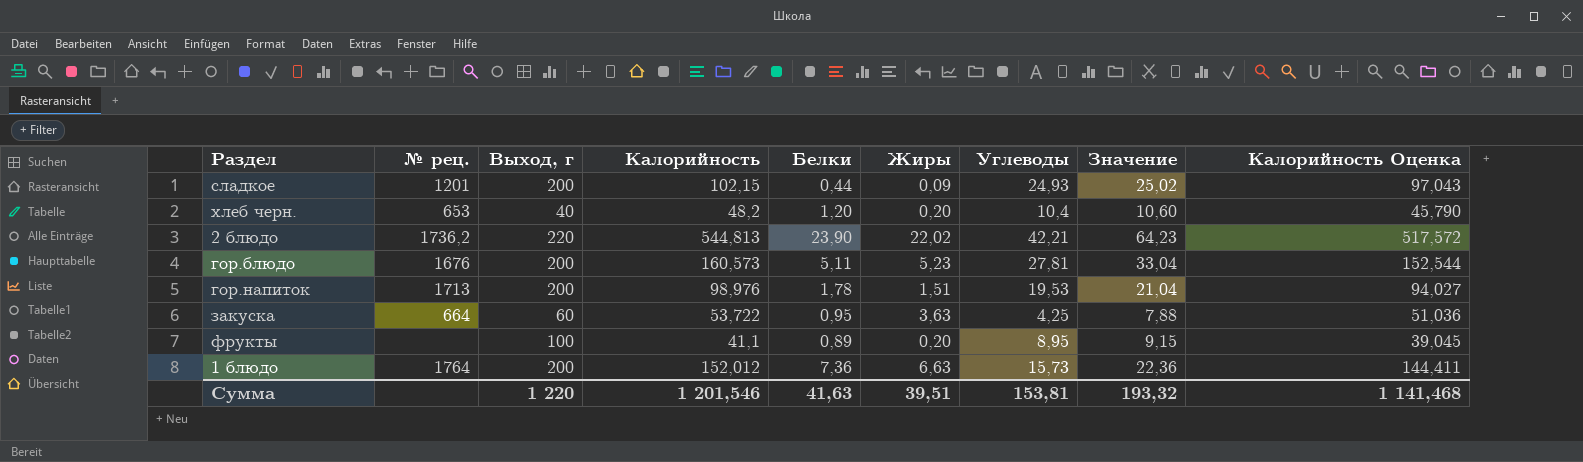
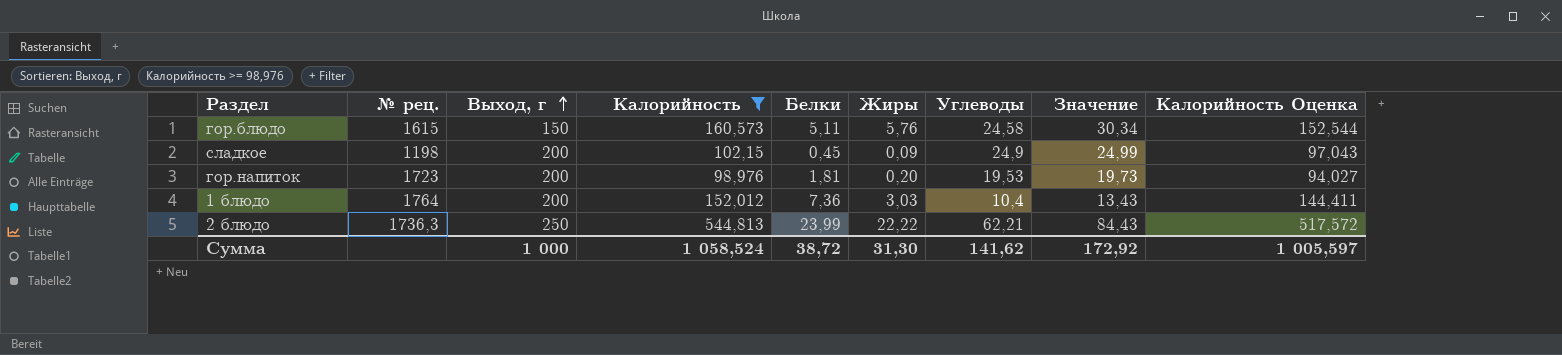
filter: none -> Калорийность >= 98,976
row order: none -> Выход, г ascending
гор.блюдо | № рец.: 1676 -> 1615
гор.блюдо | Выход, г: 200 -> 150
гор.блюдо | Жиры: 5,23 -> 5,76
гор.блюдо | Углеводы: 27,81 -> 24,58
гор.блюдо | Значение: 33,04 -> 30,34
сладкое | № рец.: 1201 -> 1198
сладкое | Белки: 0,44 -> 0,45
сладкое | Углеводы: 24,93 -> 24,9
сладкое | Значение: 25,02 -> 24,99
гор.напиток | № рец.: 1713 -> 1723
гор.напиток | Белки: 1,78 -> 1,81
гор.напиток | Жиры: 1,51 -> 0,20
гор.напиток | Значение: 21,04 -> 19,73
1 блюдо | Жиры: 6,63 -> 3,03
1 блюдо | Углеводы: 15,73 -> 10,4
1 блюдо | Значение: 22,36 -> 13,43
2 блюдо | № рец.: 1736,2 -> 1736,3
2 блюдо | Выход, г: 220 -> 250
2 блюдо | Белки: 23,90 -> 23,99
2 блюдо | Жиры: 22,02 -> 22,22
2 блюдо | Углеводы: 42,21 -> 62,21
2 блюдо | Значение: 64,23 -> 84,43
Сумма | Выход, г: 1 220 -> 1 000
Сумма | Калорийность: 1 201,546 -> 1 058,524
Сумма | Белки: 41,63 -> 38,72
Сумма | Жиры: 39,51 -> 31,30
Сумма | Углеводы: 153,81 -> 141,62
Сумма | Значение: 193,32 -> 172,92
Сумма | Калорийность Оценка: 1 141,468 -> 1 005,597

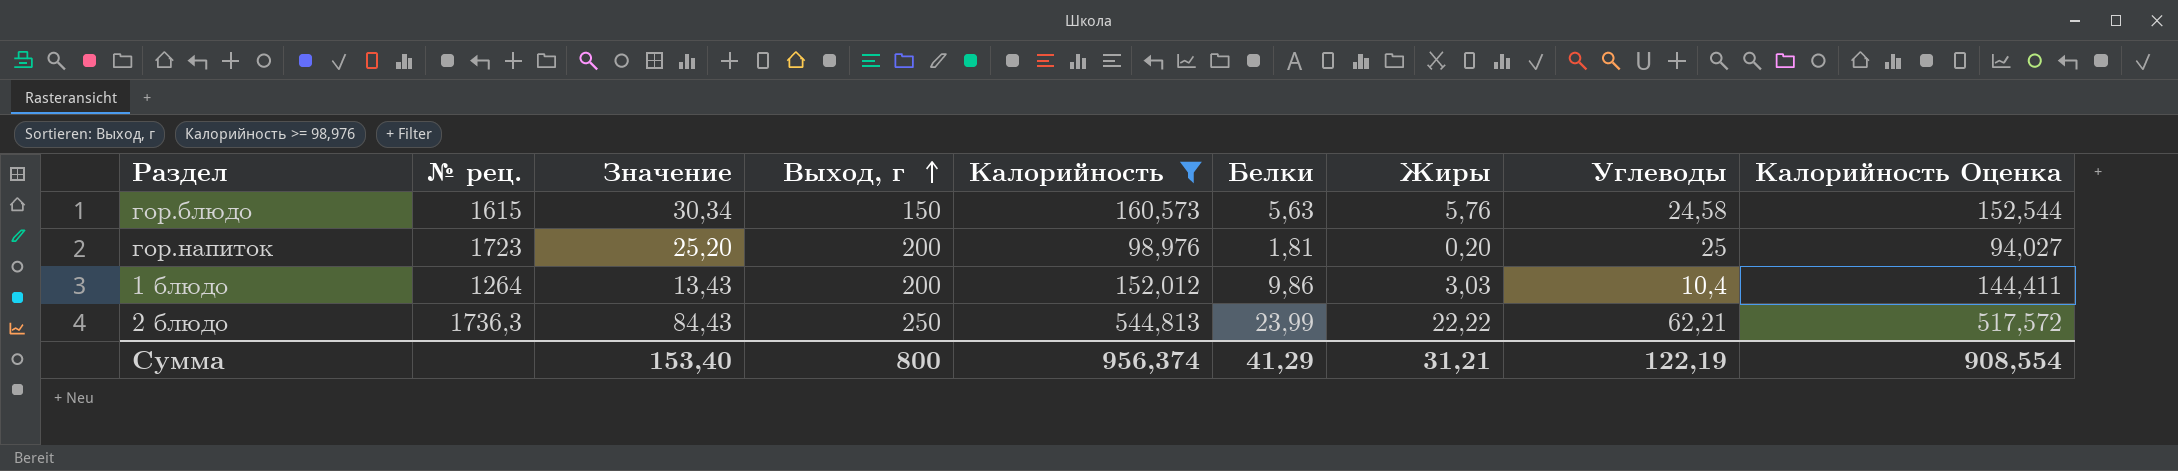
column Значение | position: 8 -> 3
row сладкое: 1198 | 200 | 102,15 | 0,45 | 0,09 | 24,9 | 24,99 | 97,043 -> none
гор.блюдо | Белки: 5,11 -> 5,63
гор.напиток | Значение: 19,73 -> 25,20
гор.напиток | Углеводы: 19,53 -> 25
1 блюдо | № рец.: 1764 -> 1264
1 блюдо | Белки: 7,36 -> 9,86
Сумма | Значение: 172,92 -> 153,40
Сумма | Выход, г: 1 000 -> 800
Сумма | Калорийность: 1 058,524 -> 956,374
Сумма | Белки: 38,72 -> 41,29
Сумма | Жиры: 31,30 -> 31,21
Сумма | Углеводы: 141,62 -> 122,19
Сумма | Калорийность Оценка: 1 005,597 -> 908,554

